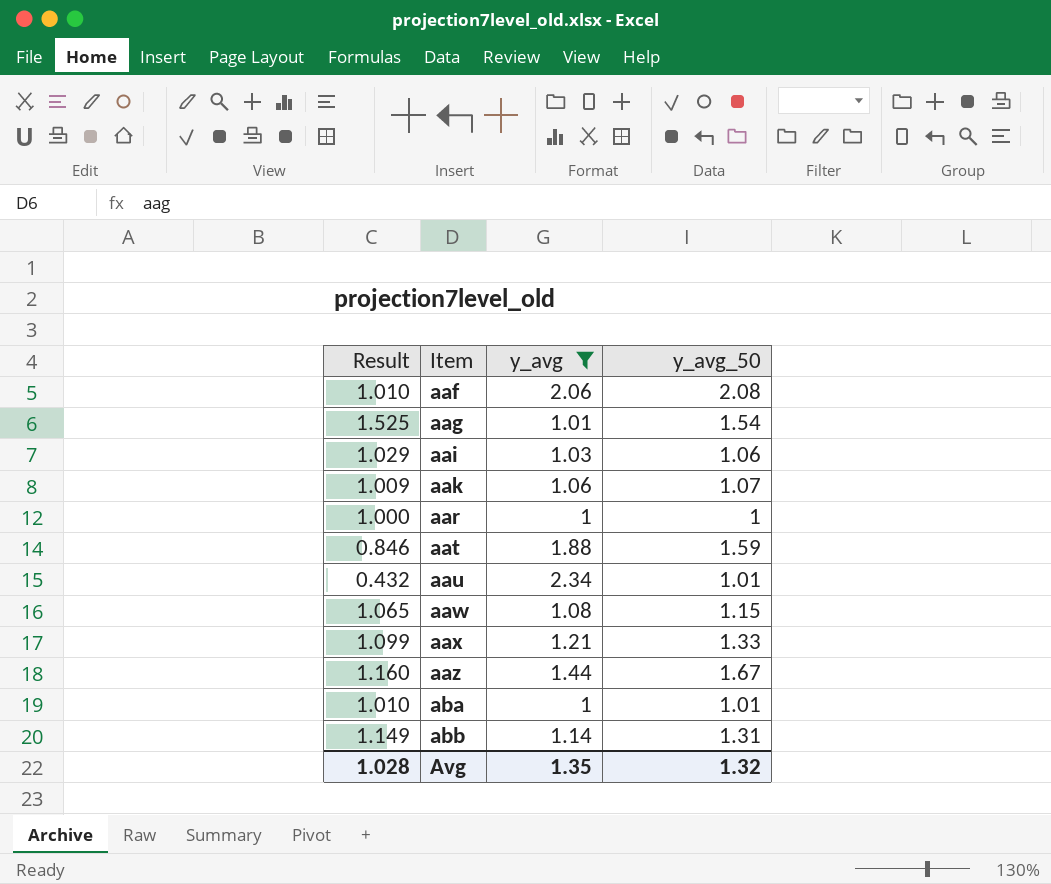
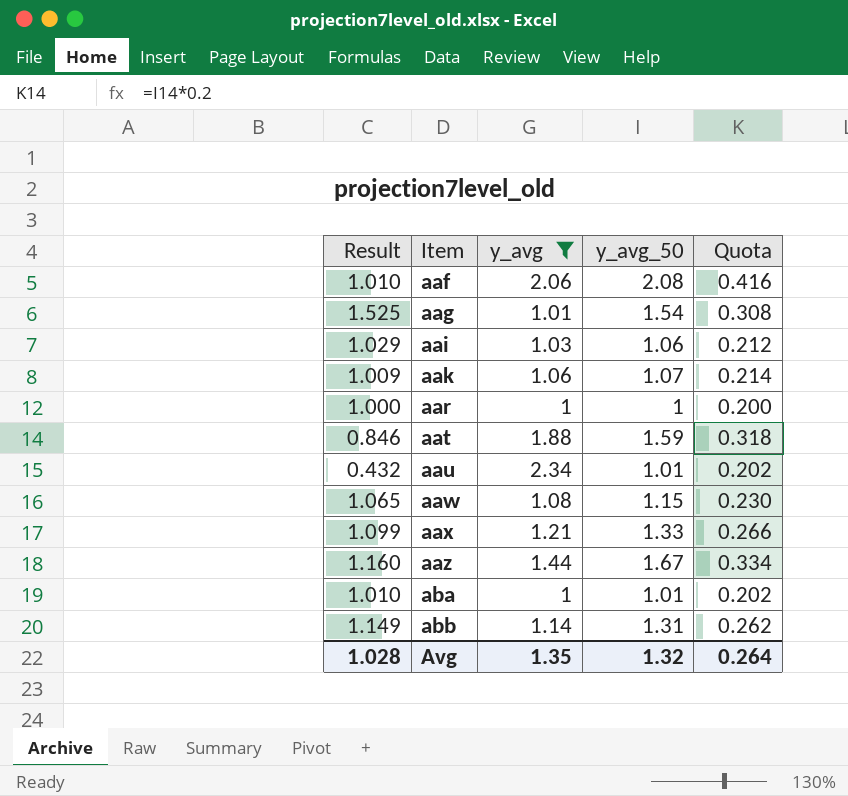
column Quota | formula: none -> [y_avg_50] * 0.2

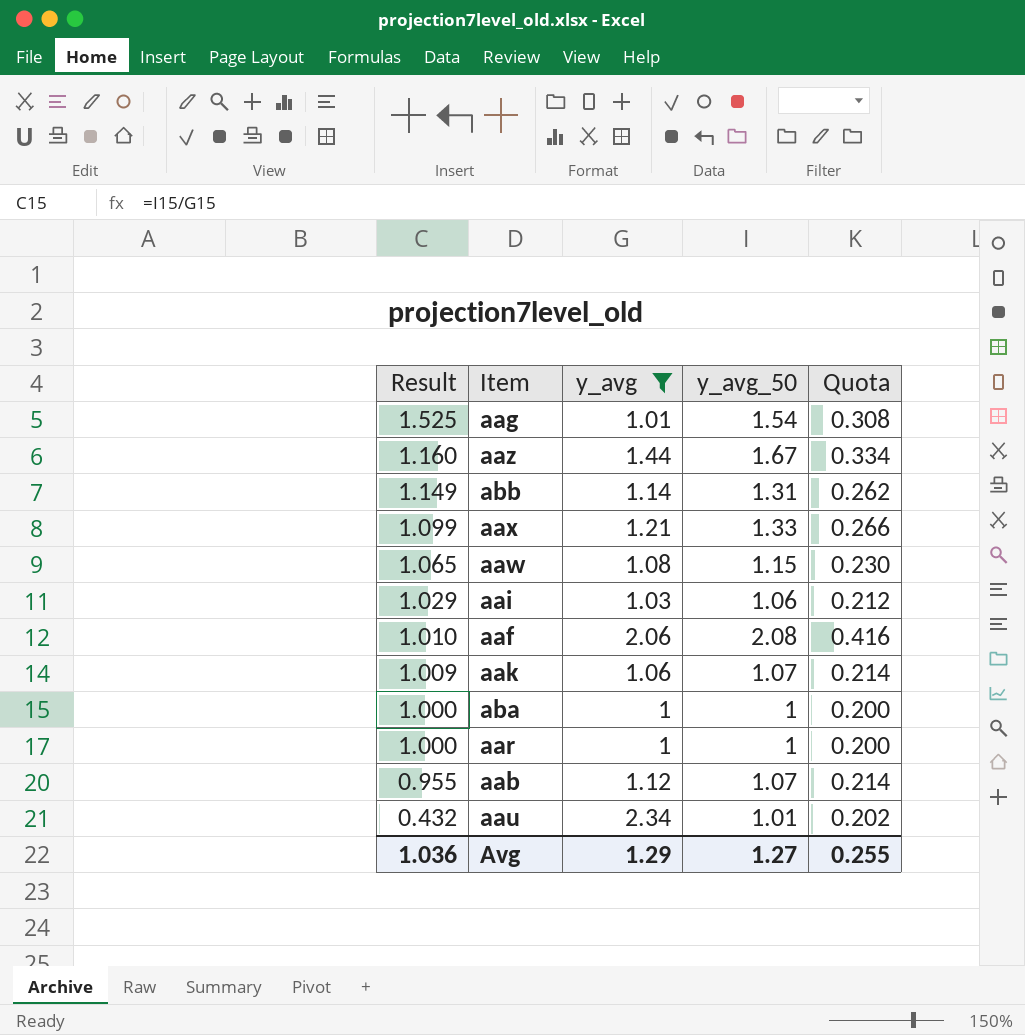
row order: Item ascending -> Result descending
row aat: 0.846 | 1.88 | 1.59 | 0.318 -> none
aba | Result: 1.010 -> 1.000
aba | y_avg_50: 1.01 -> 1
aba | Quota: 0.202 -> 0.200
row aab: none -> 0.955 | 1.12 | 1.07 | 0.214
Avg | Result: 1.028 -> 1.036
Avg | y_avg: 1.35 -> 1.29
Avg | y_avg_50: 1.32 -> 1.27
Avg | Quota: 0.264 -> 0.255

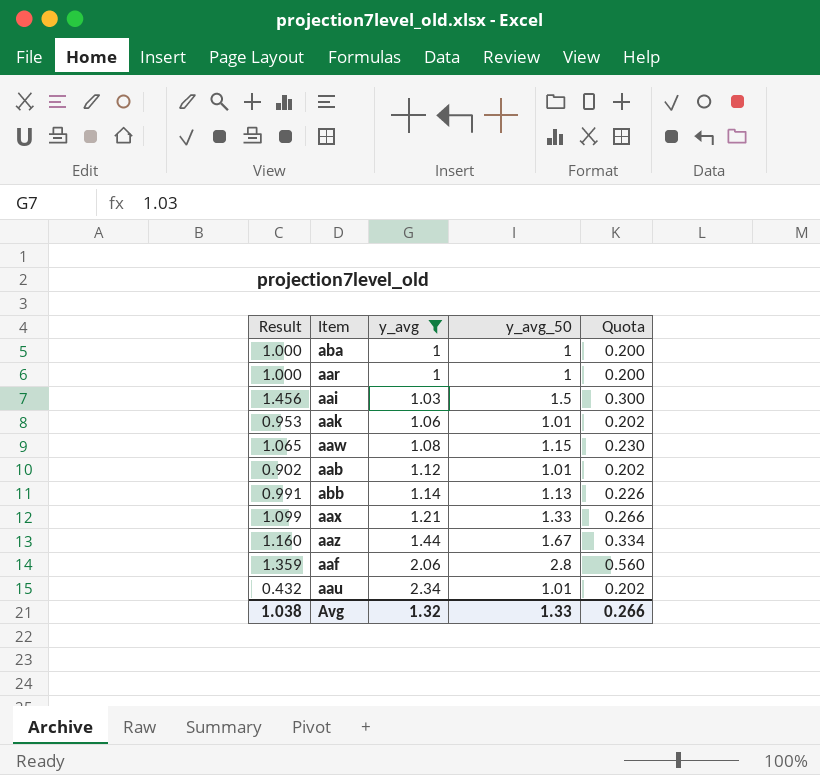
row order: Result descending -> y_avg ascending
row aag: 1.525 | 1.01 | 1.54 | 0.308 -> none
aai | Result: 1.029 -> 1.456
aai | y_avg_50: 1.06 -> 1.5
aai | Quota: 0.212 -> 0.300
aak | Result: 1.009 -> 0.953
aak | y_avg_50: 1.07 -> 1.01
aak | Quota: 0.214 -> 0.202
aab | Result: 0.955 -> 0.902
aab | y_avg_50: 1.07 -> 1.01
aab | Quota: 0.214 -> 0.202
abb | Result: 1.149 -> 0.991
abb | y_avg_50: 1.31 -> 1.13
abb | Quota: 0.262 -> 0.226
aaf | Result: 1.010 -> 1.359
aaf | y_avg_50: 2.08 -> 2.8
aaf | Quota: 0.416 -> 0.560
Avg | Result: 1.036 -> 1.038
Avg | y_avg: 1.29 -> 1.32
Avg | y_avg_50: 1.27 -> 1.33
Avg | Quota: 0.255 -> 0.266

